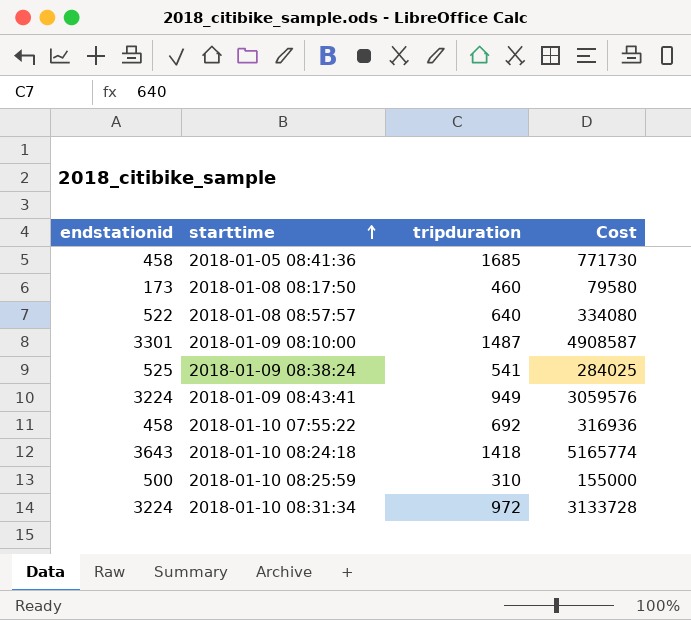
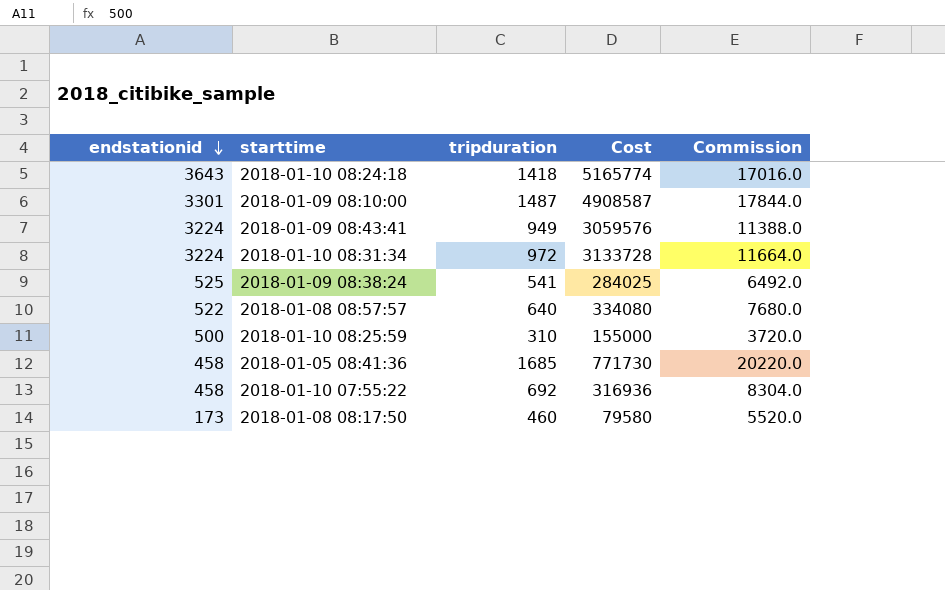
row order: starttime ascending -> endstationid descending
column Commission | formula: none -> [tripduration] * 12

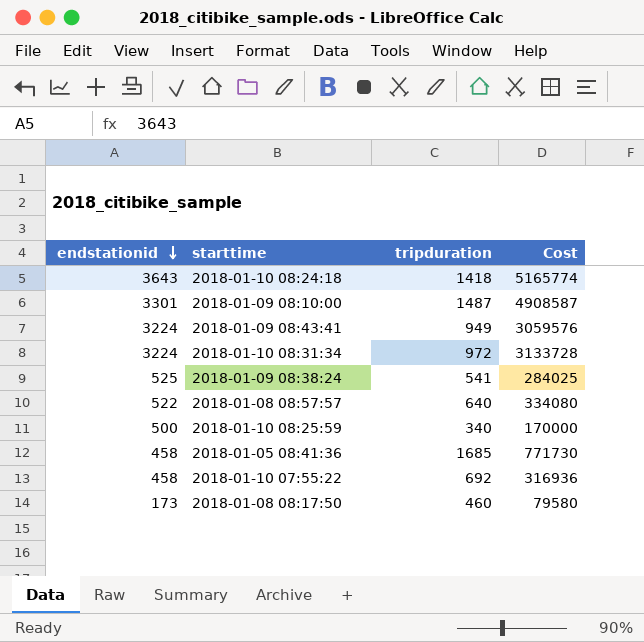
column Commission | formula: [tripduration] * 12 -> none
2018-01-10 08:25:59 | tripduration: 310 -> 340
2018-01-10 08:25:59 | Cost: 155000 -> 170000

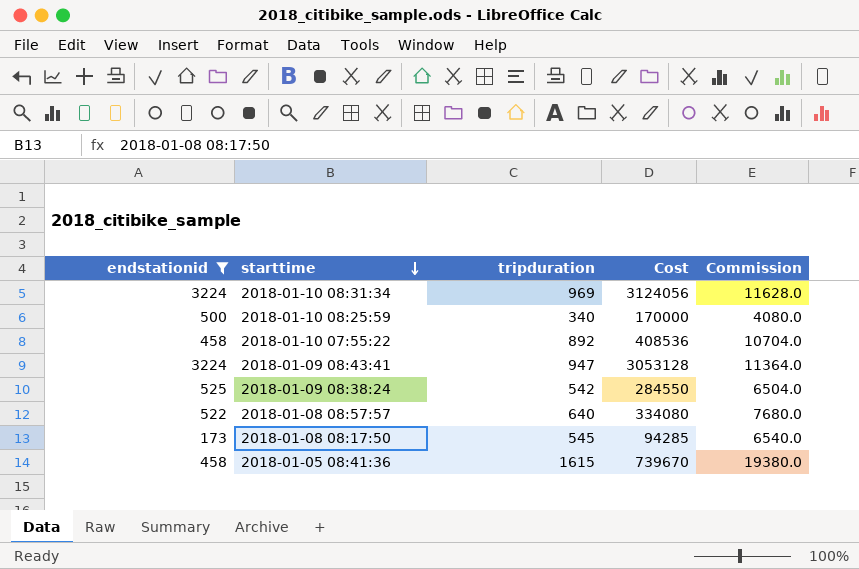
filter: none -> endstationid <= 3224
row order: endstationid descending -> starttime descending
column Commission | formula: none -> [tripduration] * 12
2018-01-10 08:31:34 | tripduration: 972 -> 969
2018-01-10 08:31:34 | Cost: 3133728 -> 3124056
2018-01-10 07:55:22 | tripduration: 692 -> 892
2018-01-10 07:55:22 | Cost: 316936 -> 408536
2018-01-09 08:43:41 | tripduration: 949 -> 947
2018-01-09 08:43:41 | Cost: 3059576 -> 3053128
2018-01-09 08:38:24 | tripduration: 541 -> 542
2018-01-09 08:38:24 | Cost: 284025 -> 284550
2018-01-08 08:17:50 | tripduration: 460 -> 545
2018-01-08 08:17:50 | Cost: 79580 -> 94285
2018-01-05 08:41:36 | tripduration: 1685 -> 1615
2018-01-05 08:41:36 | Cost: 771730 -> 739670

